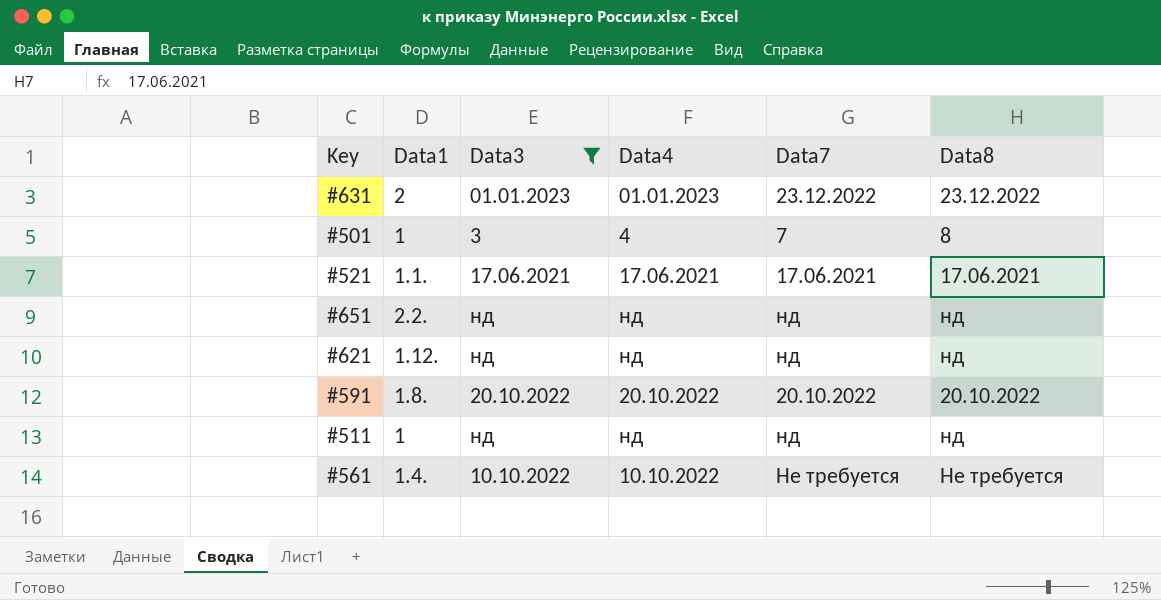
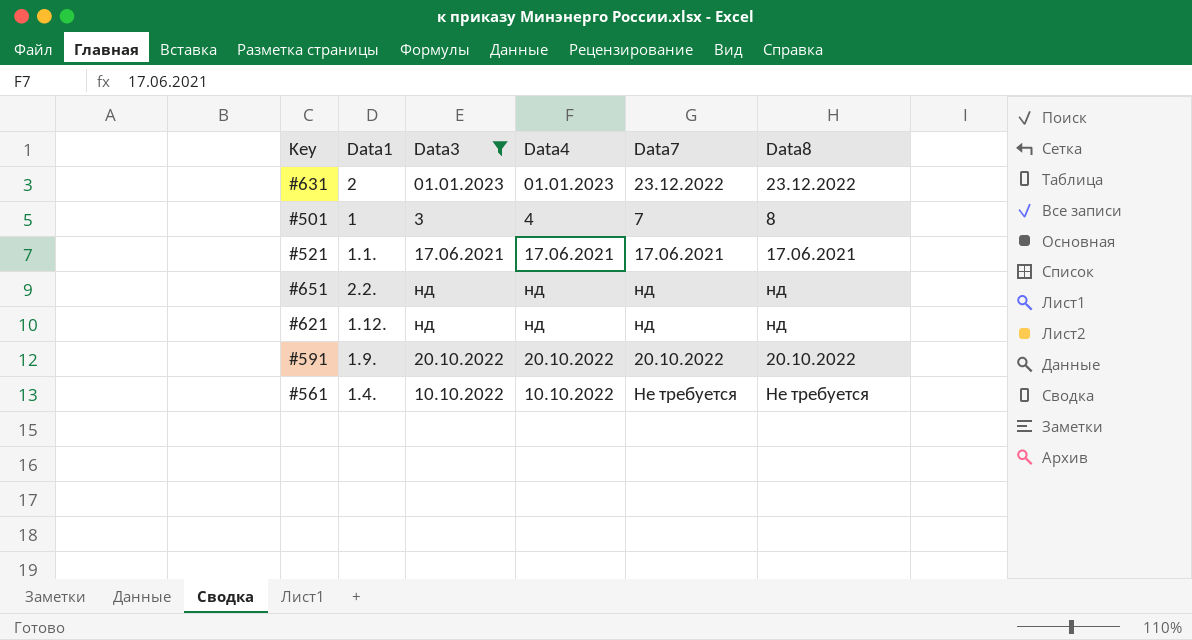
row #511: 1 | нд | нд | нд | нд -> none
#591 | Data1: 1.8. -> 1.9.

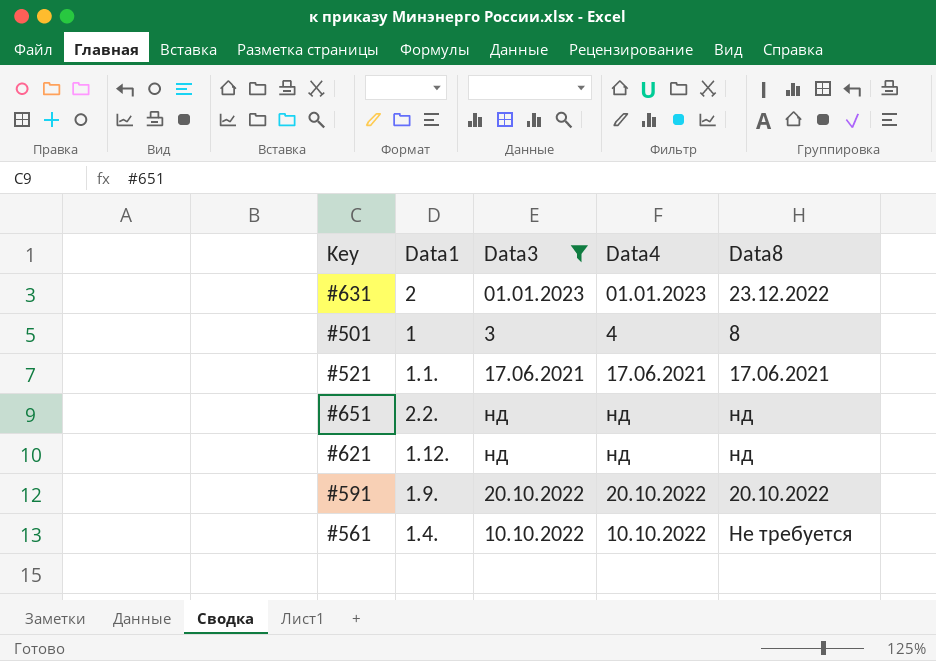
column Data7 | position: 5 -> none

